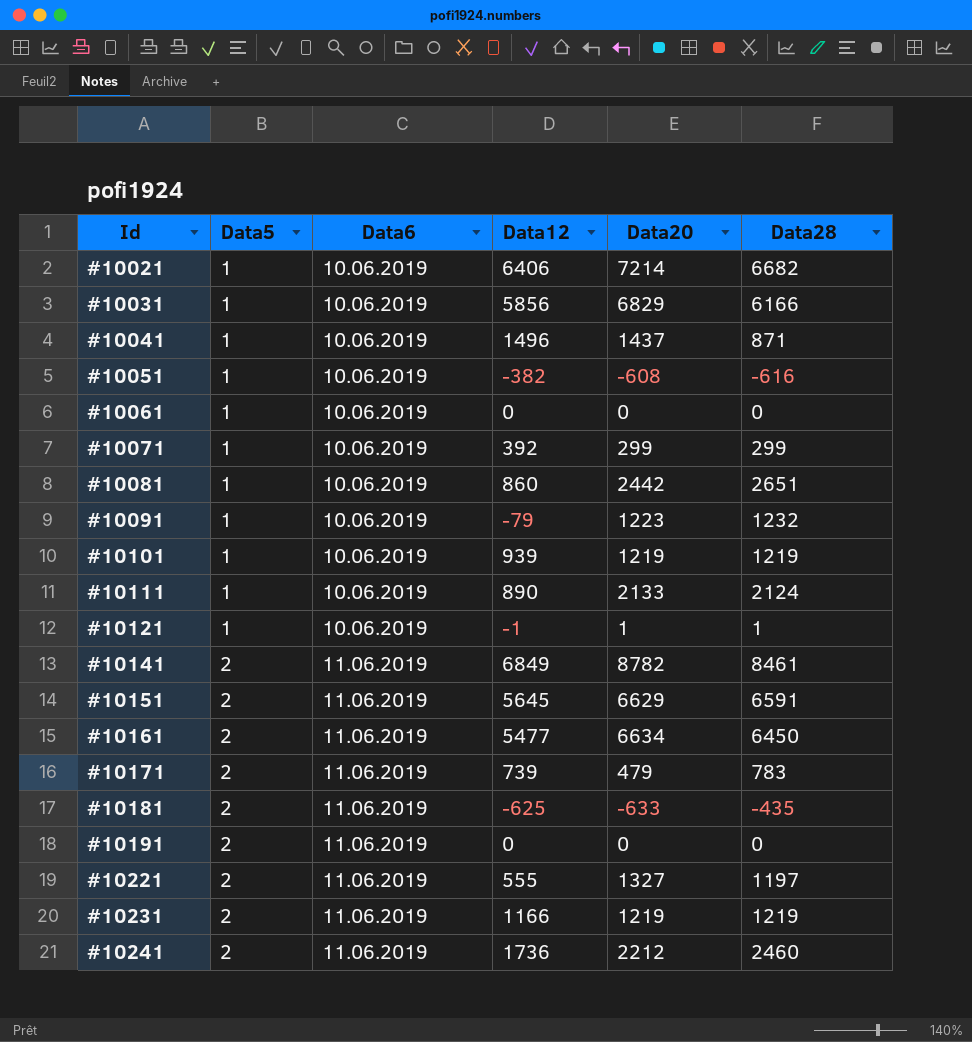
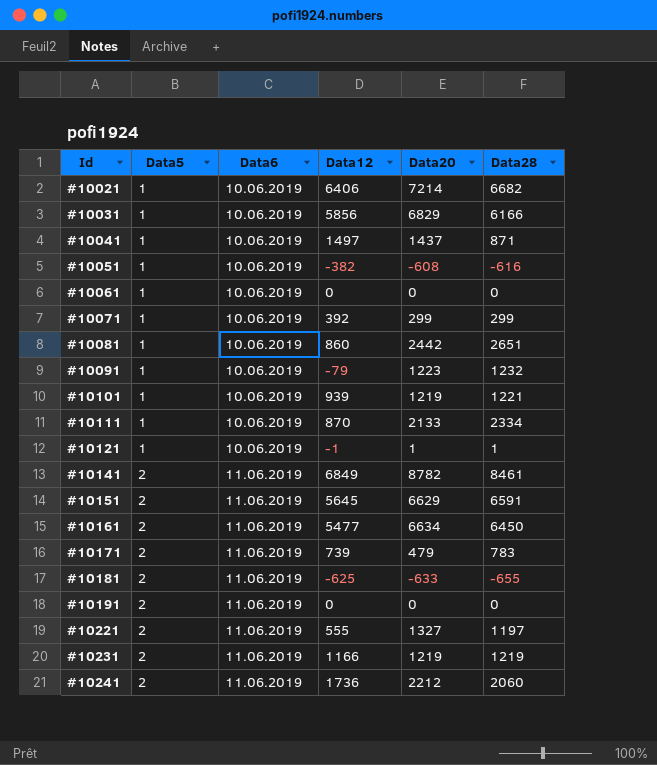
#10041 | Data12: 1496 -> 1497
#10101 | Data28: 1219 -> 1221
#10111 | Data12: 890 -> 870
#10111 | Data28: 2124 -> 2334
#10181 | Data28: -435 -> -655
#10241 | Data28: 2460 -> 2060

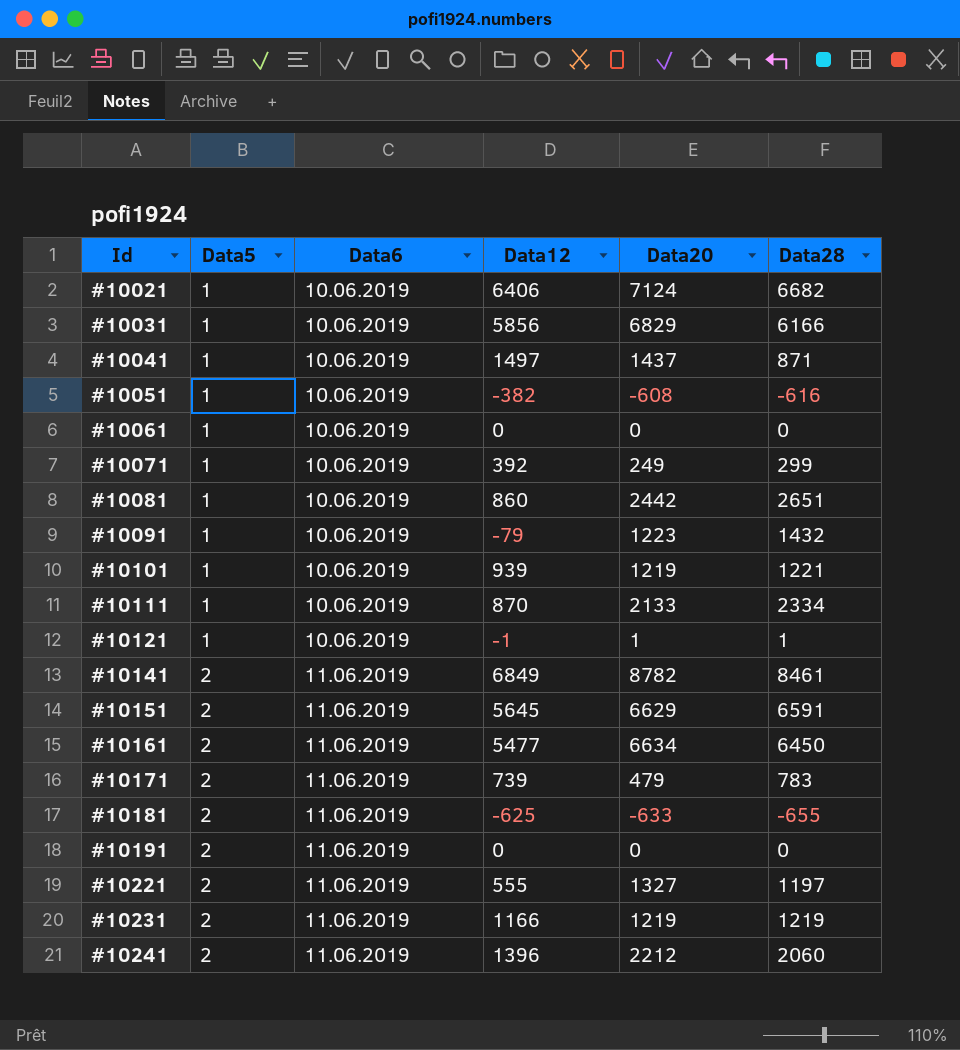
#10021 | Data20: 7214 -> 7124
#10071 | Data20: 299 -> 249
#10091 | Data28: 1232 -> 1432
#10241 | Data12: 1736 -> 1396

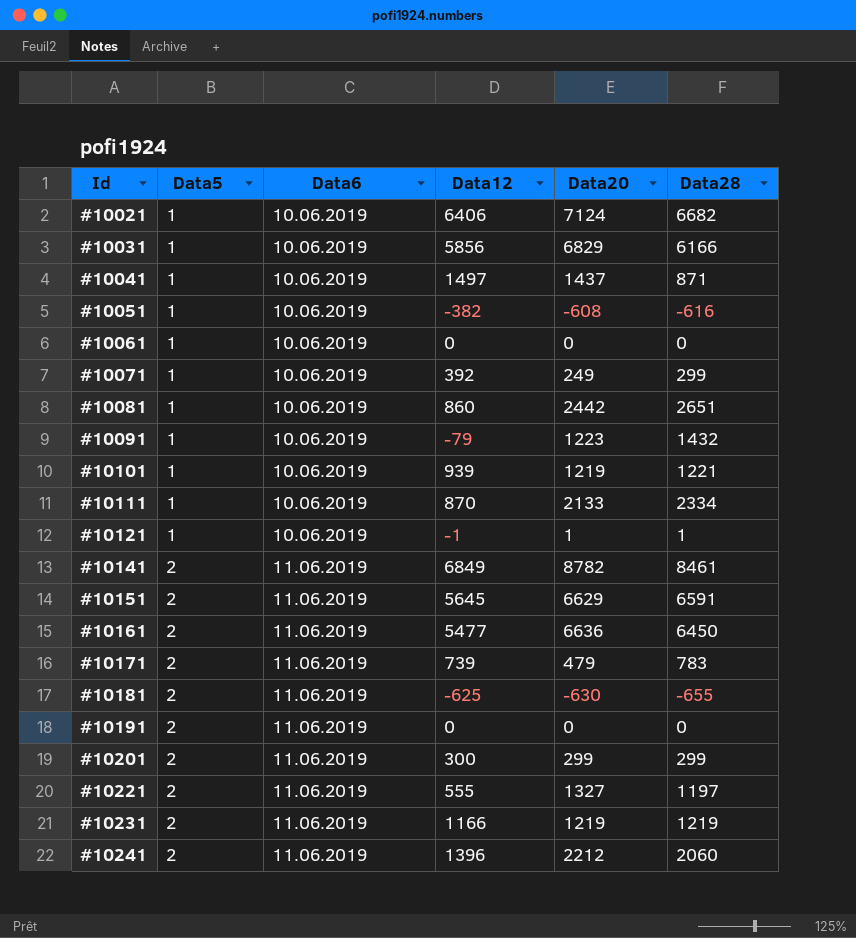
#10161 | Data20: 6634 -> 6636
#10181 | Data20: -633 -> -630
row #10201: none -> 2 | 11.06.2019 | 300 | 299 | 299

